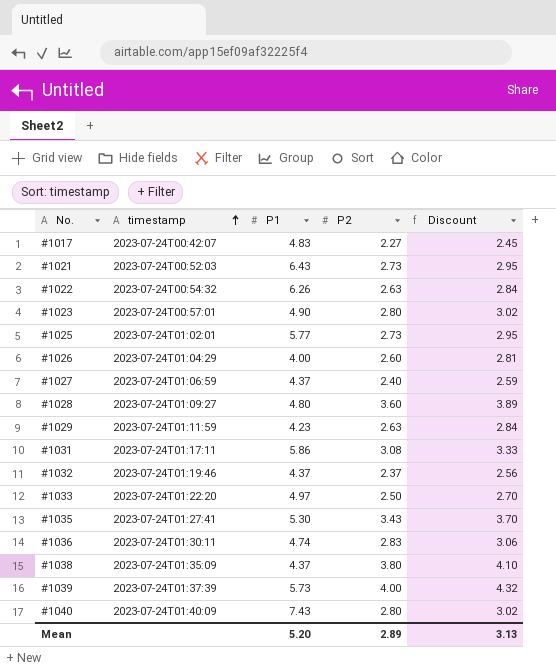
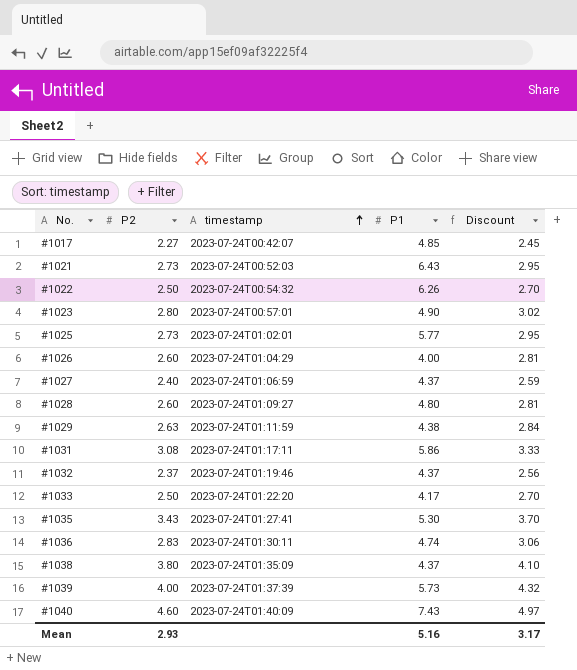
column P2 | position: 4 -> 2
#1017 | P1: 4.83 -> 4.85
#1022 | P2: 2.63 -> 2.50
#1022 | Discount: 2.84 -> 2.70
#1028 | P2: 3.60 -> 2.60
#1028 | Discount: 3.89 -> 2.81
#1029 | P1: 4.23 -> 4.38
#1033 | P1: 4.97 -> 4.17
#1040 | P2: 2.80 -> 4.60
#1040 | Discount: 3.02 -> 4.97
Mean | P2: 2.89 -> 2.93
Mean | P1: 5.20 -> 5.16
Mean | Discount: 3.13 -> 3.17

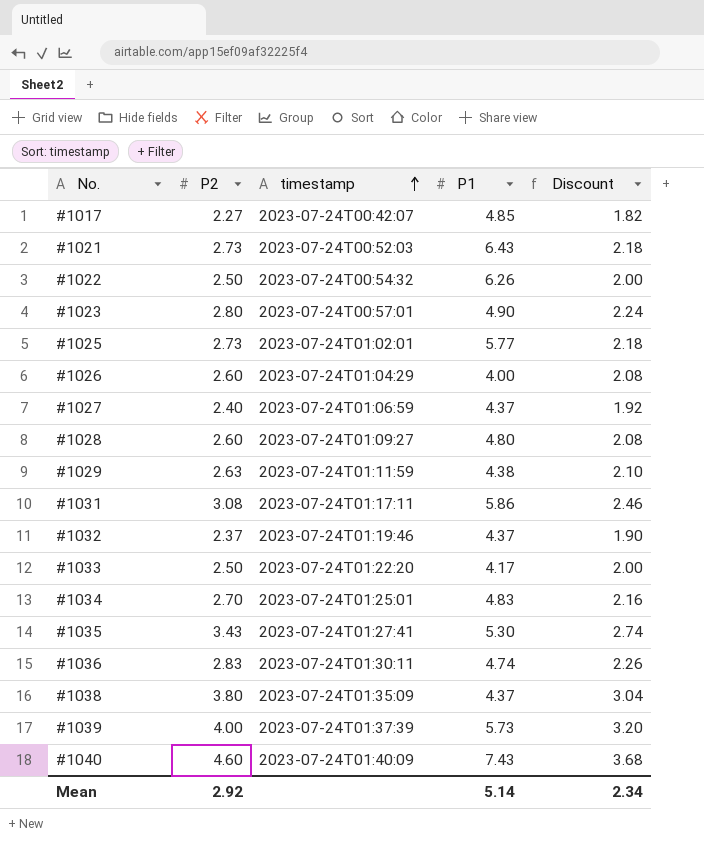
column Discount | formula: [P2] * 1.08 -> [P2] * 0.8
row #1034: none -> 2.70 | 2023-07-24T01:25:01 | 4.83 | 2.16
Mean | P2: 2.93 -> 2.92
Mean | P1: 5.16 -> 5.14
Mean | Discount: 3.17 -> 2.34

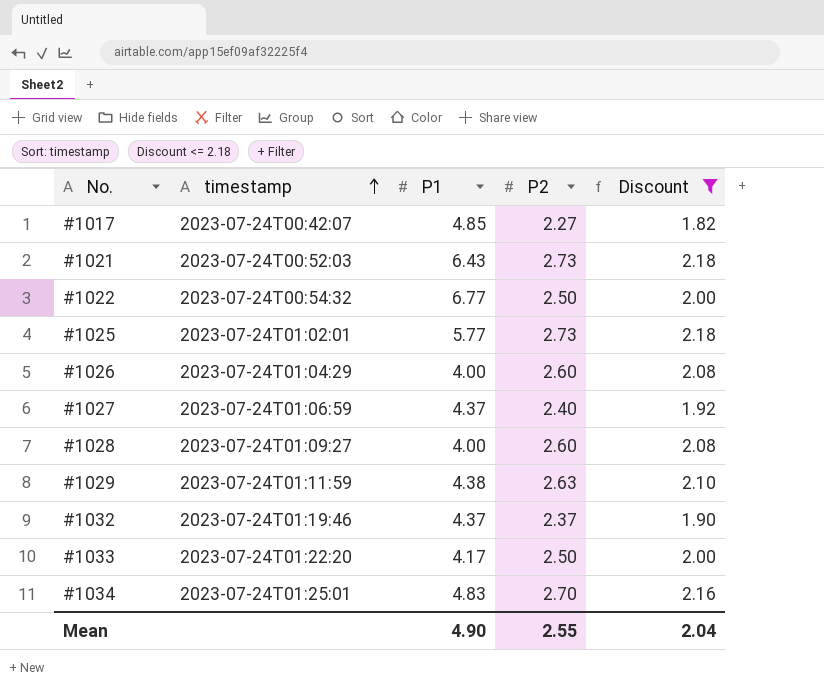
filter: none -> Discount <= 2.18
column P2 | position: 2 -> 4
#1022 | P1: 6.26 -> 6.77
#1028 | P1: 4.80 -> 4.00
Mean | P1: 5.14 -> 4.90
Mean | P2: 2.92 -> 2.55
Mean | Discount: 2.34 -> 2.04

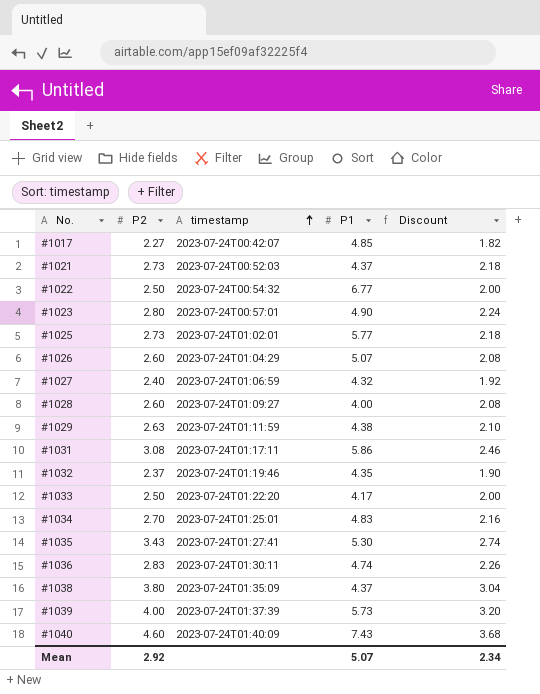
filter: Discount <= 2.18 -> none
column P2 | position: 4 -> 2
#1021 | P1: 6.43 -> 4.37
#1026 | P1: 4.00 -> 5.07
#1027 | P1: 4.37 -> 4.32
#1032 | P1: 4.37 -> 4.35
Mean | P2: 2.55 -> 2.92
Mean | P1: 4.90 -> 5.07
Mean | Discount: 2.04 -> 2.34

